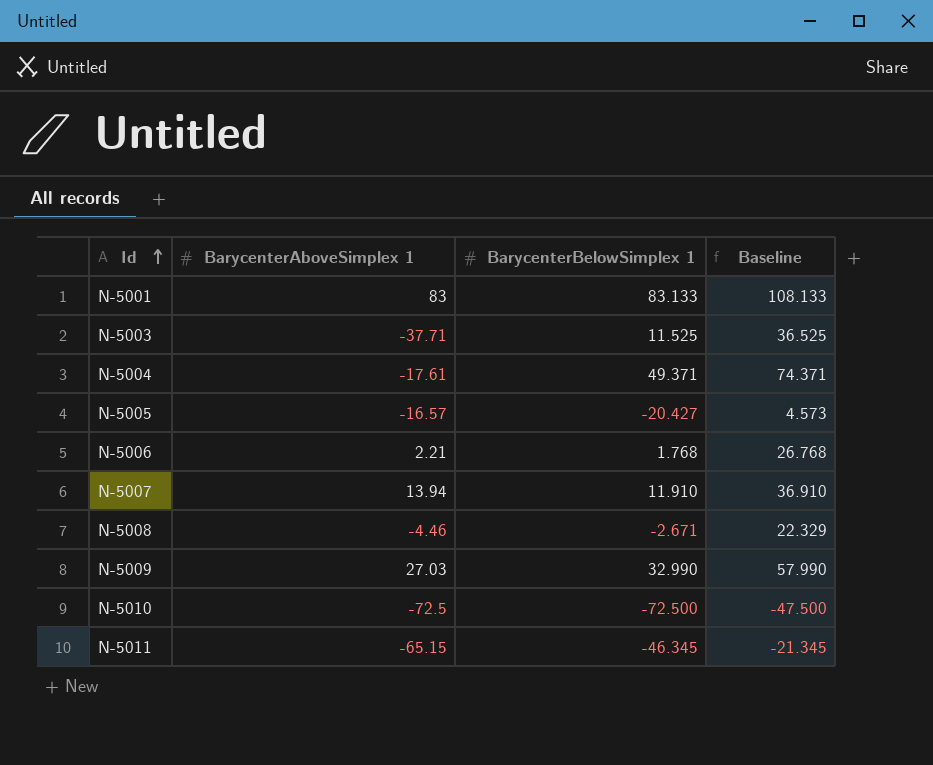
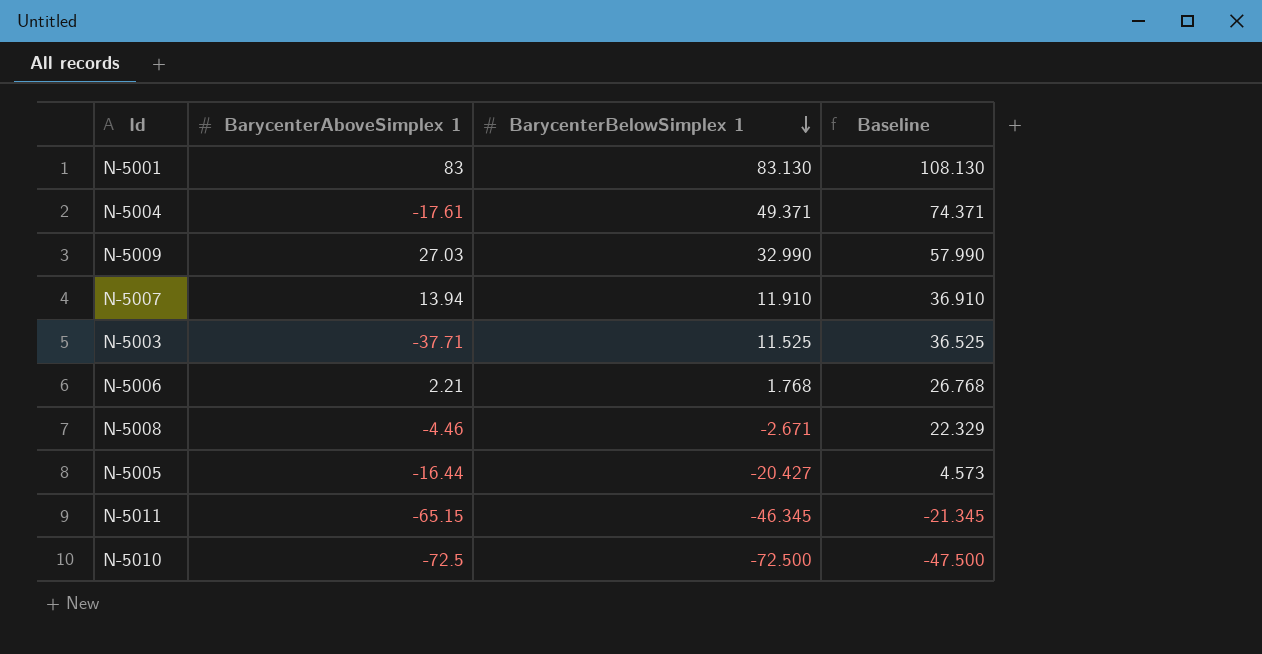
row order: Id ascending -> BarycenterBelowSimplex 1 descending
N-5001 | BarycenterBelowSimplex 1: 83.133 -> 83.130
N-5001 | Baseline: 108.133 -> 108.130
N-5005 | BarycenterAboveSimplex 1: -16.57 -> -16.44

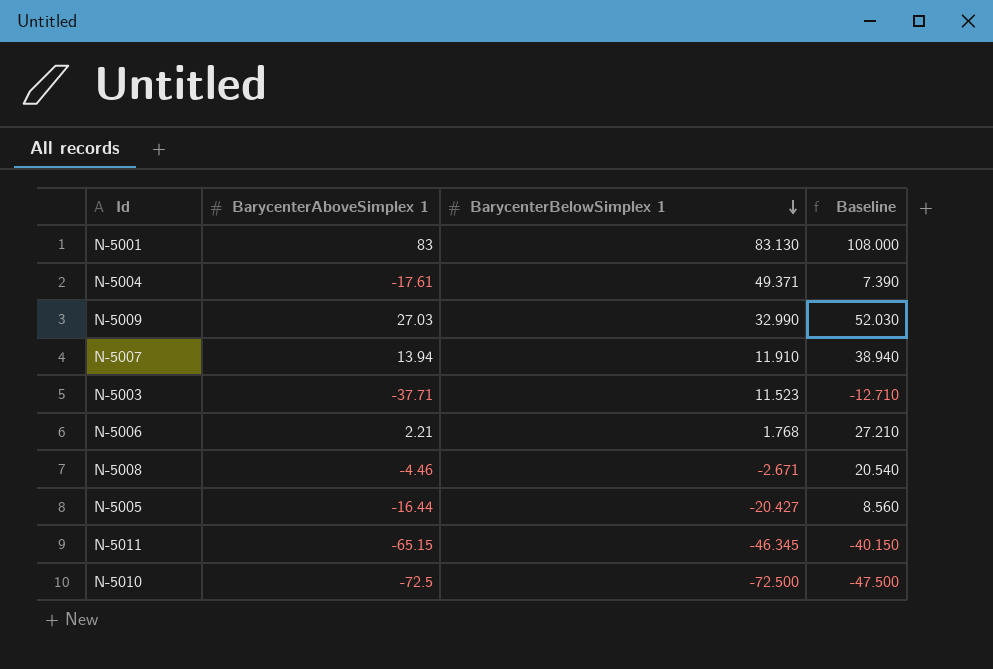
column Baseline | formula: [BarycenterBelowSimplex 1] + 25 -> [BarycenterAboveSimplex 1] + 25
N-5003 | BarycenterBelowSimplex 1: 11.525 -> 11.523

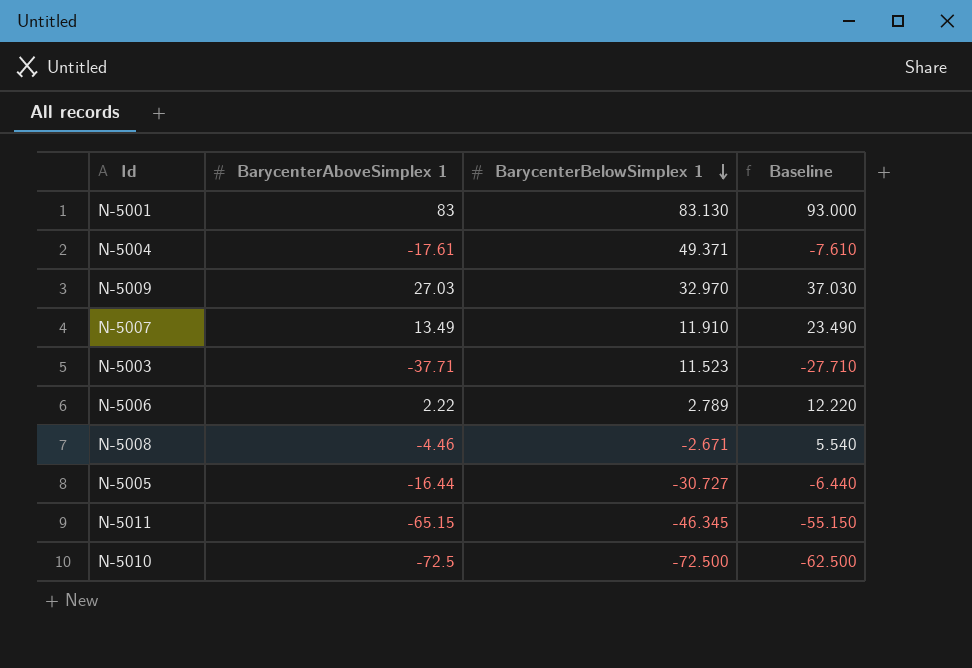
column Baseline | formula: [BarycenterAboveSimplex 1] + 25 -> [BarycenterAboveSimplex 1] + 10
N-5009 | BarycenterBelowSimplex 1: 32.990 -> 32.970
N-5007 | BarycenterAboveSimplex 1: 13.94 -> 13.49
N-5006 | BarycenterAboveSimplex 1: 2.21 -> 2.22
N-5006 | BarycenterBelowSimplex 1: 1.768 -> 2.789
N-5005 | BarycenterBelowSimplex 1: -20.427 -> -30.727

